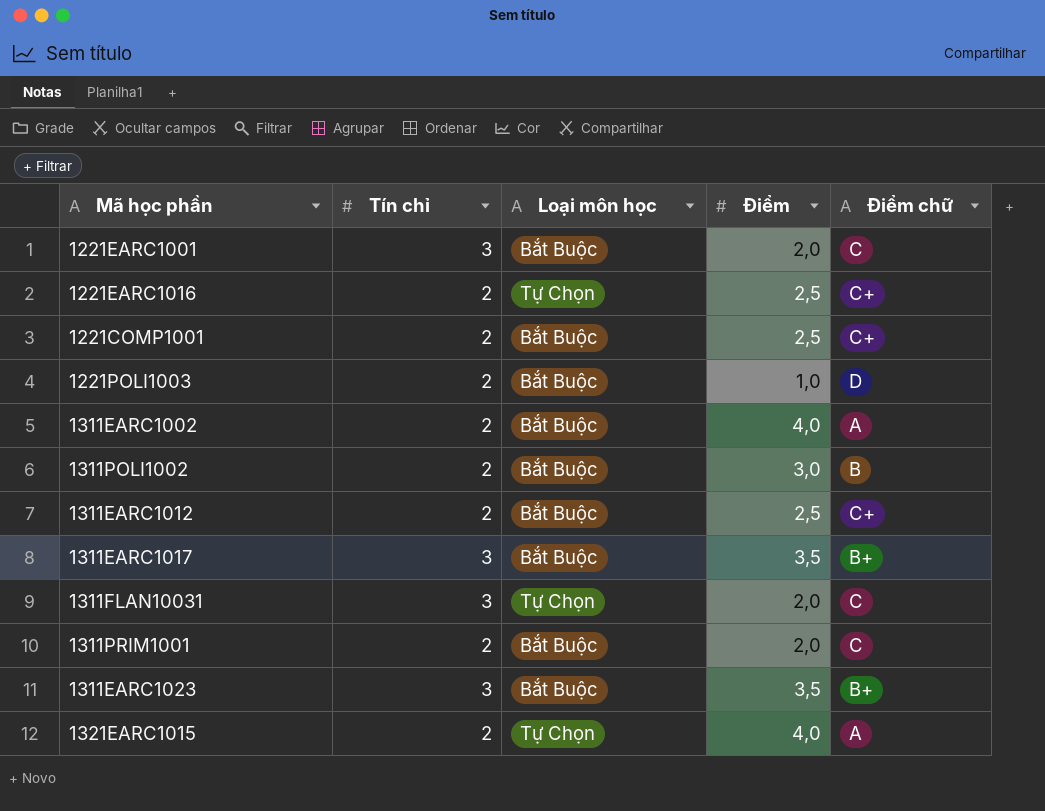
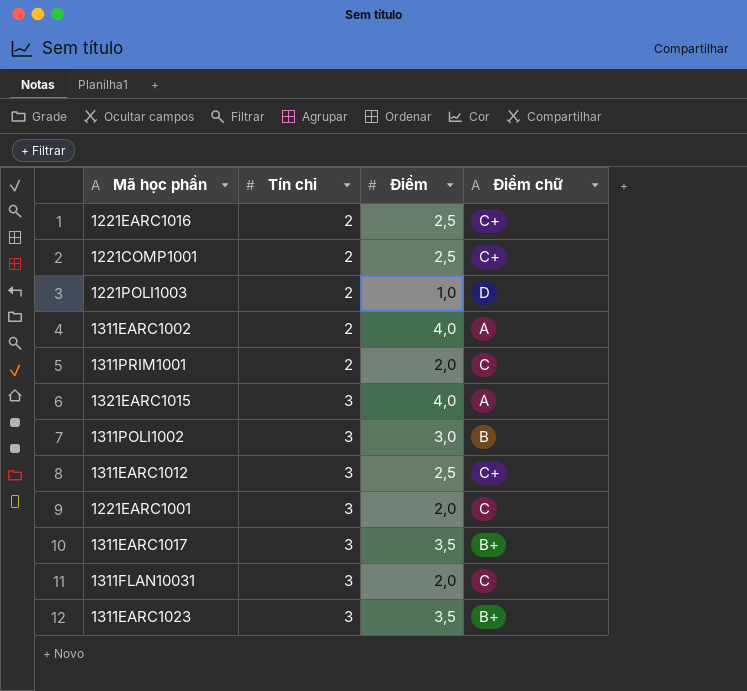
row order: none -> Tín chỉ ascending
column Loại môn học | position: 3 -> none
1321EARC1015 | Tín chỉ: 2 -> 3
1311POLI1002 | Tín chỉ: 2 -> 3
1311EARC1012 | Tín chỉ: 2 -> 3

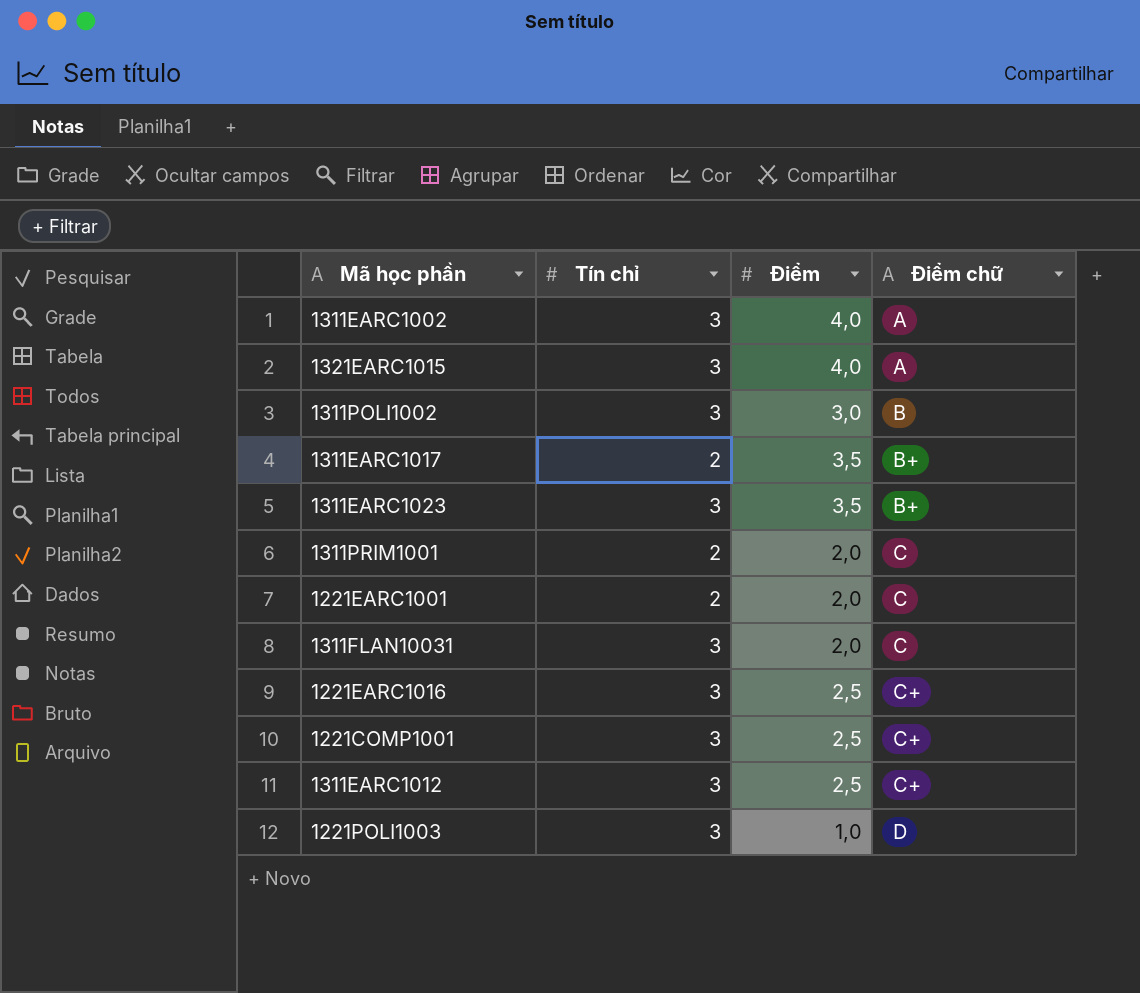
row order: Tín chỉ ascending -> Điểm chữ ascending
1311EARC1002 | Tín chỉ: 2 -> 3
1311EARC1017 | Tín chỉ: 3 -> 2
1221EARC1001 | Tín chỉ: 3 -> 2
1221EARC1016 | Tín chỉ: 2 -> 3
1221COMP1001 | Tín chỉ: 2 -> 3
1221POLI1003 | Tín chỉ: 2 -> 3

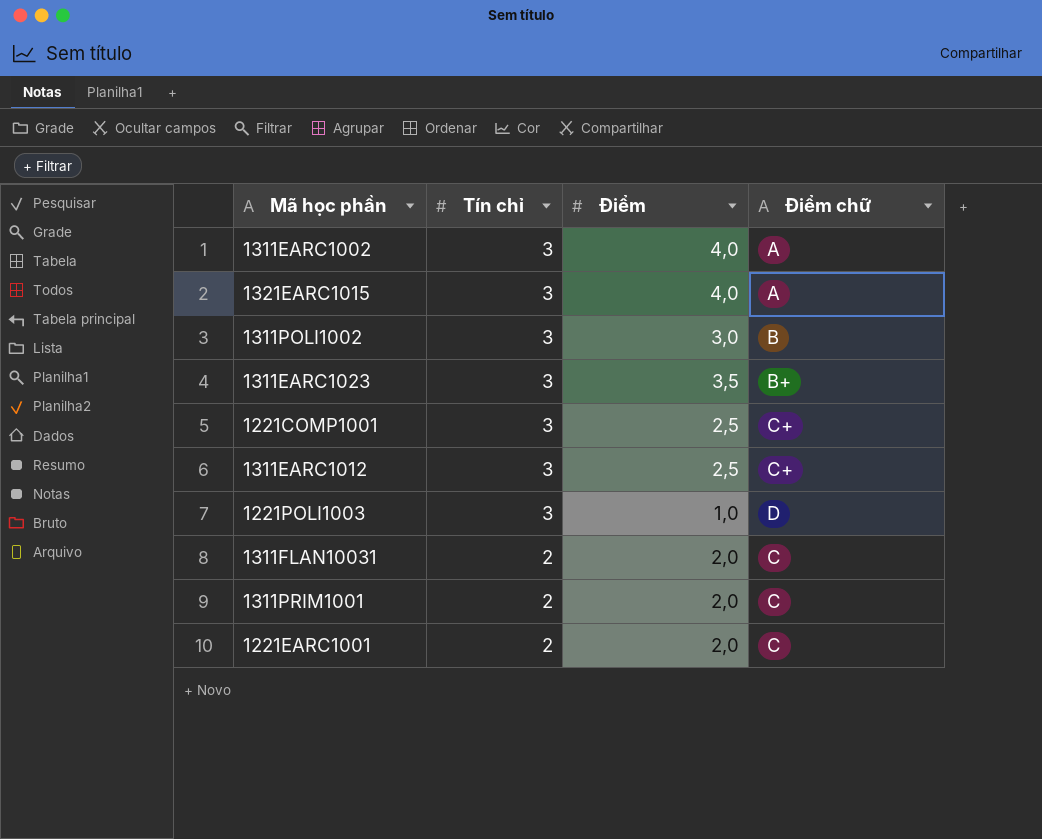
row order: Điểm chữ ascending -> Tín chỉ descending
row 1311EARC1017: 2 | 3,5 | B+ -> none
row 1221EARC1016: 3 | 2,5 | C+ -> none
1311FLAN10031 | Tín chỉ: 3 -> 2

